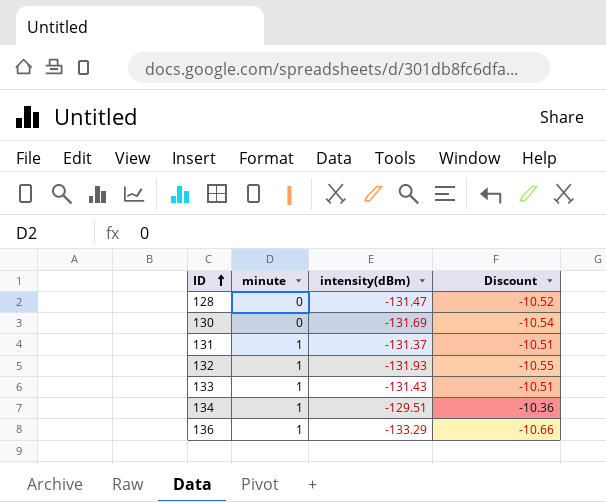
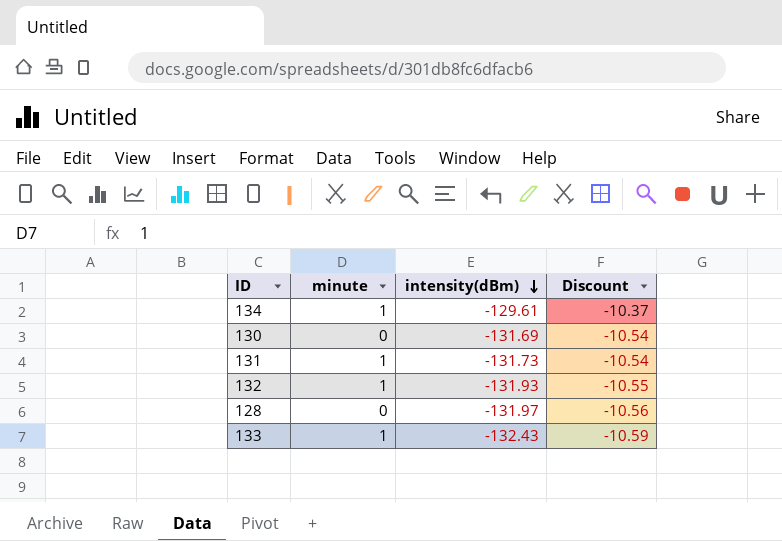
row order: ID ascending -> intensity(dBm) descending
row 136: 1 | -133.29 | -10.66 -> none
134 | intensity(dBm): -129.51 -> -129.61
134 | Discount: -10.36 -> -10.37
131 | intensity(dBm): -131.37 -> -131.73
131 | Discount: -10.51 -> -10.54
128 | intensity(dBm): -131.47 -> -131.97
128 | Discount: -10.52 -> -10.56
133 | intensity(dBm): -131.43 -> -132.43
133 | Discount: -10.51 -> -10.59

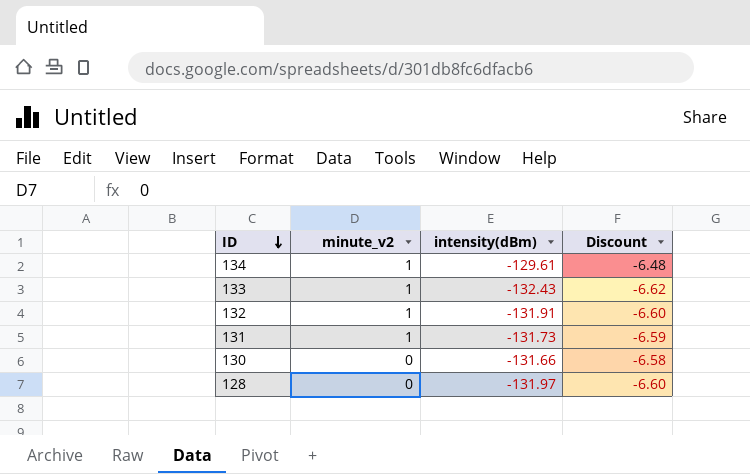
row order: intensity(dBm) descending -> ID descending
column name: minute -> minute_v2
column Discount | formula: [intensity(dBm)] * 0.08 -> [intensity(dBm)] * 0.05
132 | intensity(dBm): -131.93 -> -131.91
130 | intensity(dBm): -131.69 -> -131.66

